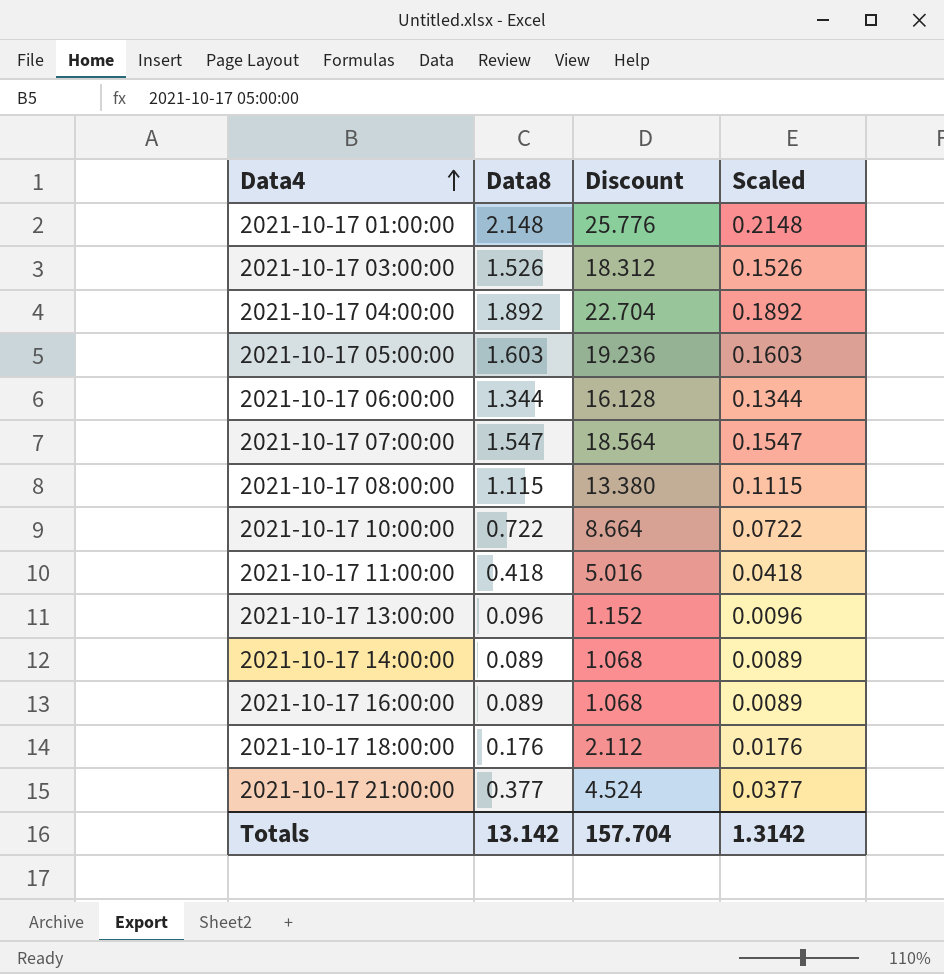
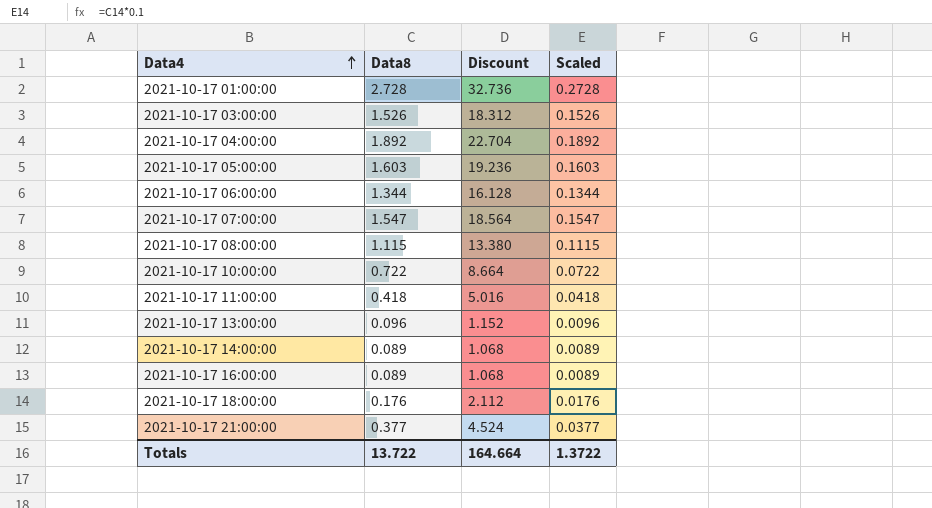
2021-10-17 01:00:00 | Data8: 2.148 -> 2.728
2021-10-17 01:00:00 | Discount: 25.776 -> 32.736
2021-10-17 01:00:00 | Scaled: 0.2148 -> 0.2728
Totals | Data8: 13.142 -> 13.722
Totals | Discount: 157.704 -> 164.664
Totals | Scaled: 1.3142 -> 1.3722

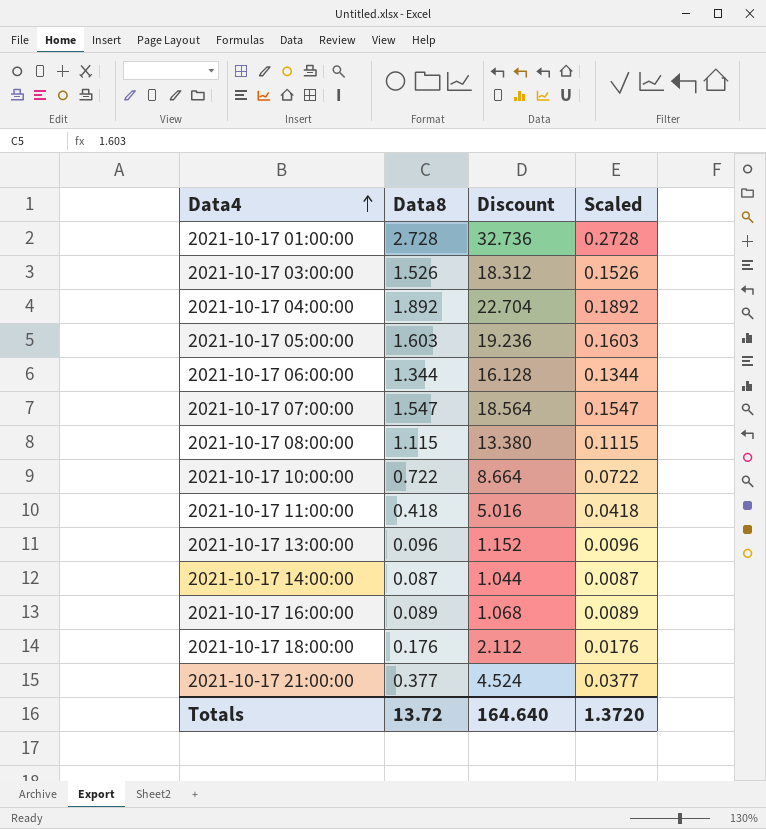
2021-10-17 14:00:00 | Data8: 0.089 -> 0.087
2021-10-17 14:00:00 | Discount: 1.068 -> 1.044
2021-10-17 14:00:00 | Scaled: 0.0089 -> 0.0087
Totals | Data8: 13.722 -> 13.72
Totals | Discount: 164.664 -> 164.640
Totals | Scaled: 1.3722 -> 1.3720

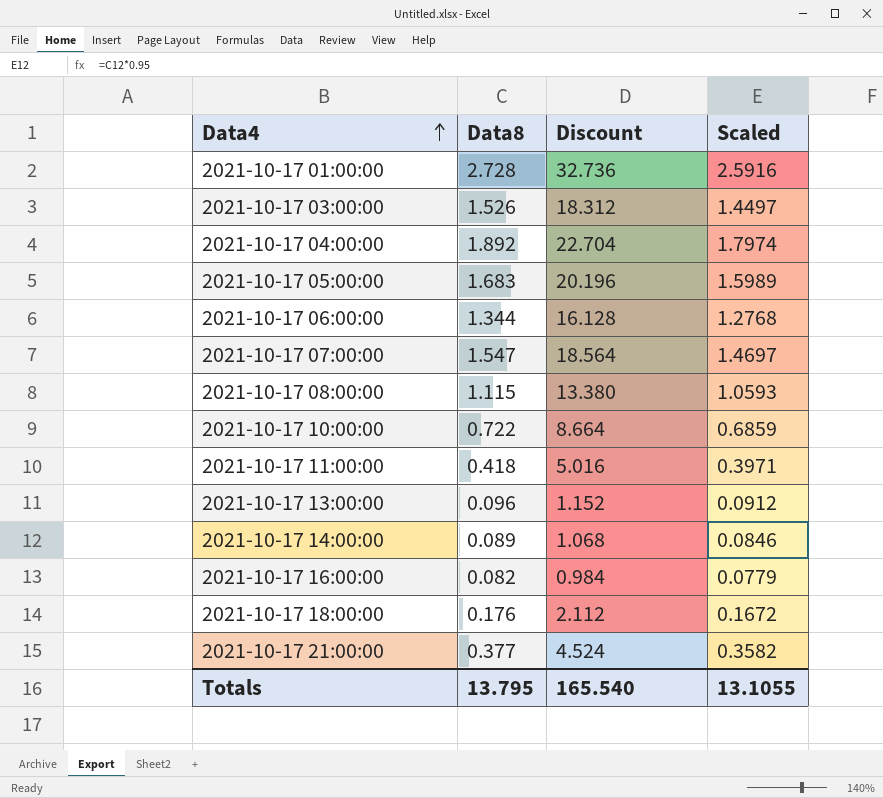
column Scaled | formula: [Data8] * 0.1 -> [Data8] * 0.95
2021-10-17 05:00:00 | Data8: 1.603 -> 1.683
2021-10-17 05:00:00 | Discount: 19.236 -> 20.196
2021-10-17 14:00:00 | Data8: 0.087 -> 0.089
2021-10-17 14:00:00 | Discount: 1.044 -> 1.068
2021-10-17 16:00:00 | Data8: 0.089 -> 0.082
2021-10-17 16:00:00 | Discount: 1.068 -> 0.984
Totals | Data8: 13.72 -> 13.795
Totals | Discount: 164.640 -> 165.540
Totals | Scaled: 1.3720 -> 13.1055

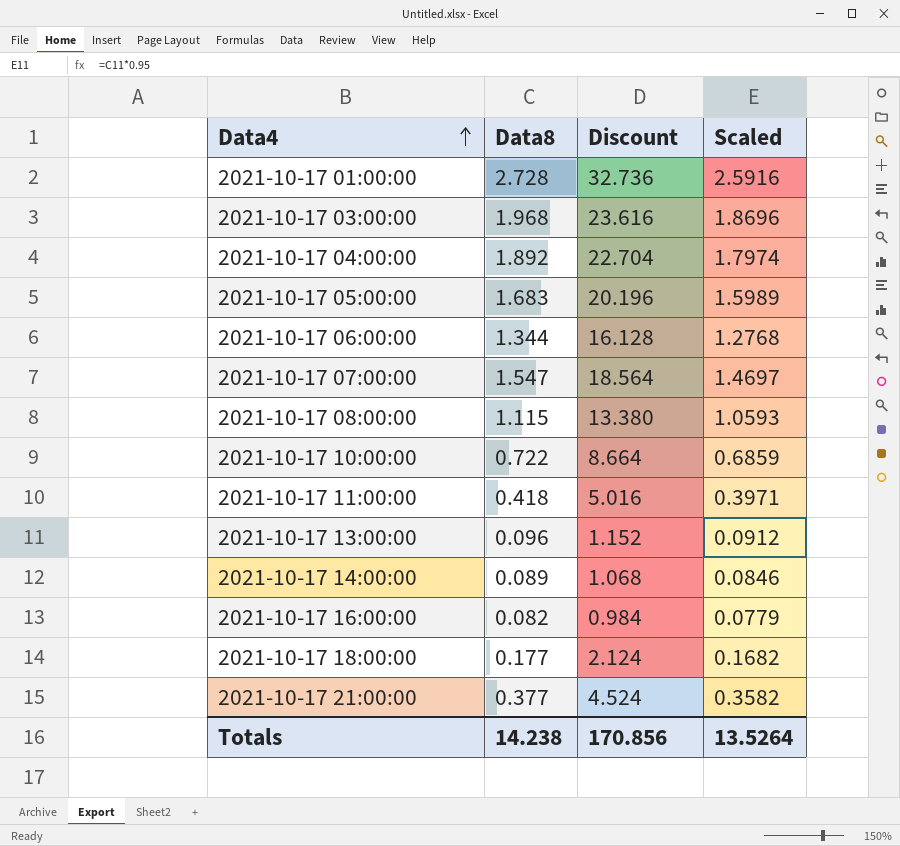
2021-10-17 03:00:00 | Data8: 1.526 -> 1.968
2021-10-17 03:00:00 | Discount: 18.312 -> 23.616
2021-10-17 03:00:00 | Scaled: 1.4497 -> 1.8696
2021-10-17 18:00:00 | Data8: 0.176 -> 0.177
2021-10-17 18:00:00 | Discount: 2.112 -> 2.124
2021-10-17 18:00:00 | Scaled: 0.1672 -> 0.1682
Totals | Data8: 13.795 -> 14.238
Totals | Discount: 165.540 -> 170.856
Totals | Scaled: 13.1055 -> 13.5264

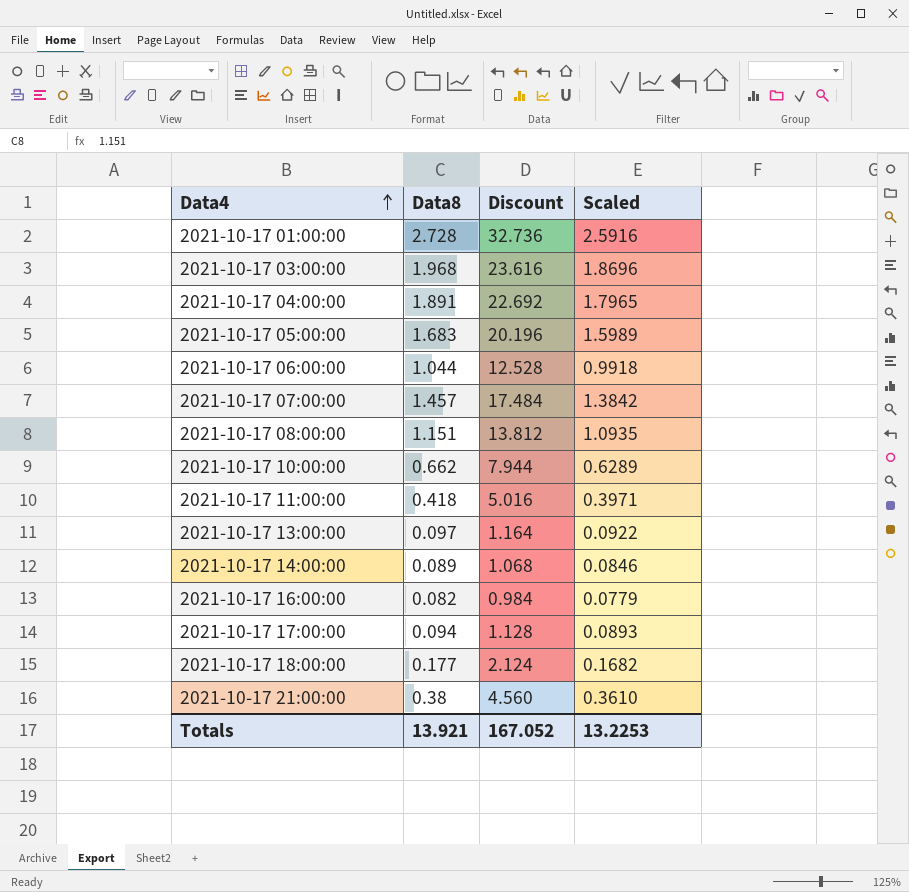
2021-10-17 04:00:00 | Data8: 1.892 -> 1.891
2021-10-17 04:00:00 | Discount: 22.704 -> 22.692
2021-10-17 04:00:00 | Scaled: 1.7974 -> 1.7965
2021-10-17 06:00:00 | Data8: 1.344 -> 1.044
2021-10-17 06:00:00 | Discount: 16.128 -> 12.528
2021-10-17 06:00:00 | Scaled: 1.2768 -> 0.9918
2021-10-17 07:00:00 | Data8: 1.547 -> 1.457
2021-10-17 07:00:00 | Discount: 18.564 -> 17.484
2021-10-17 07:00:00 | Scaled: 1.4697 -> 1.3842
2021-10-17 08:00:00 | Data8: 1.115 -> 1.151
2021-10-17 08:00:00 | Discount: 13.380 -> 13.812
2021-10-17 08:00:00 | Scaled: 1.0593 -> 1.0935
2021-10-17 10:00:00 | Data8: 0.722 -> 0.662
2021-10-17 10:00:00 | Discount: 8.664 -> 7.944
2021-10-17 10:00:00 | Scaled: 0.6859 -> 0.6289
2021-10-17 13:00:00 | Data8: 0.096 -> 0.097
2021-10-17 13:00:00 | Discount: 1.152 -> 1.164
2021-10-17 13:00:00 | Scaled: 0.0912 -> 0.0922
row 2021-10-17 17:00:00: none -> 0.094 | 1.128 | 0.0893
2021-10-17 21:00:00 | Data8: 0.377 -> 0.38
2021-10-17 21:00:00 | Discount: 4.524 -> 4.560
2021-10-17 21:00:00 | Scaled: 0.3582 -> 0.3610
Totals | Data8: 14.238 -> 13.921
Totals | Discount: 170.856 -> 167.052
Totals | Scaled: 13.5264 -> 13.2253

